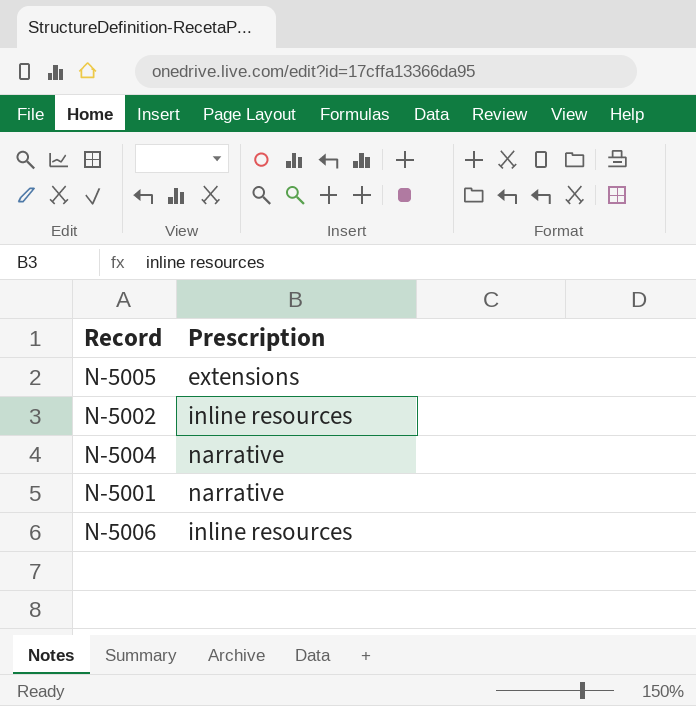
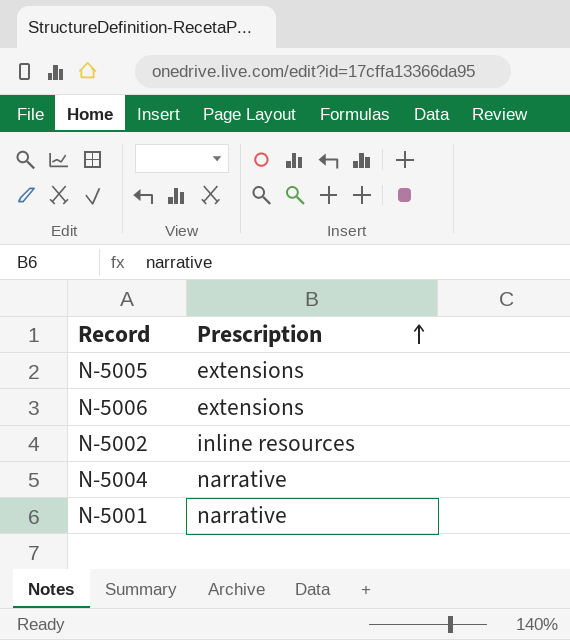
row order: none -> Prescription ascending
N-5006 | Prescription: inline resources -> extensions

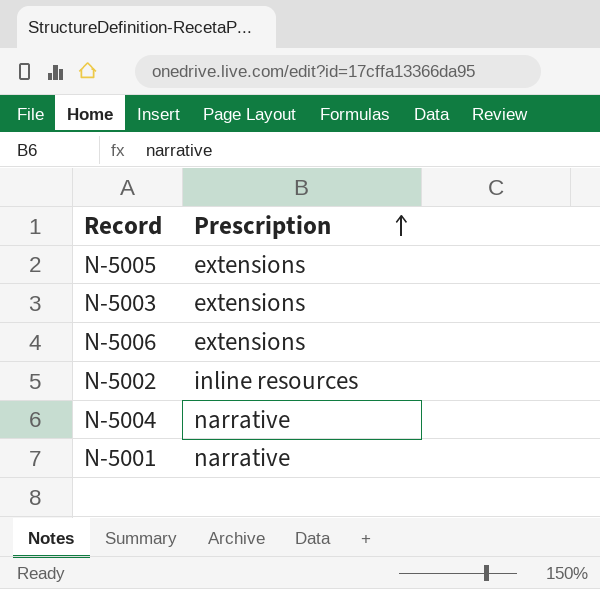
row N-5003: none -> extensions

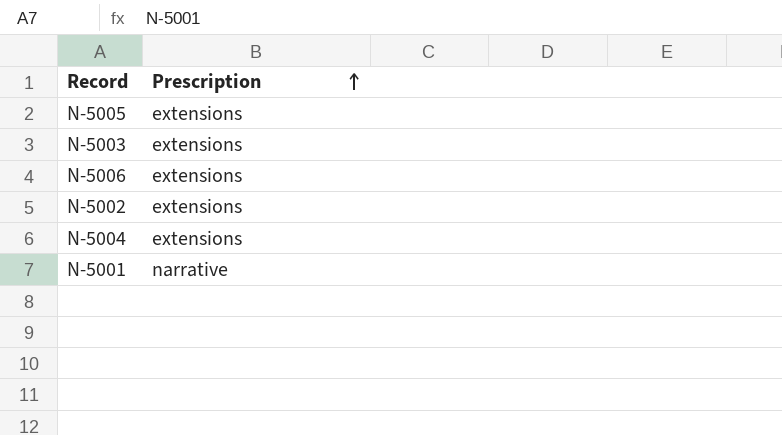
N-5002 | Prescription: inline resources -> extensions
N-5004 | Prescription: narrative -> extensions

